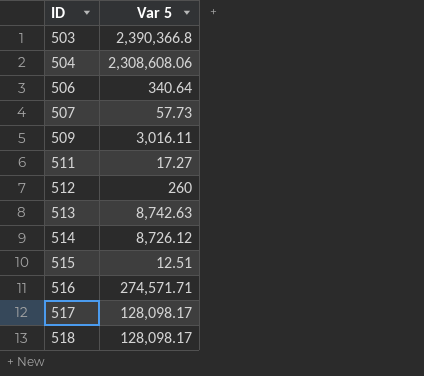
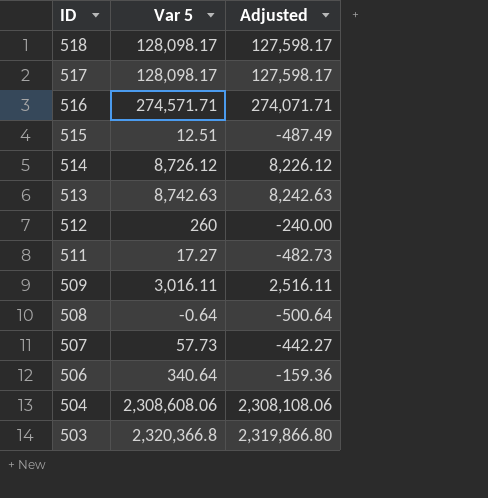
row order: ID ascending -> ID descending
column Adjusted | formula: none -> [Var 5] - 500
row 508: none -> -0.64 | -500.64
503 | Var 5: 2,390,366.8 -> 2,320,366.8

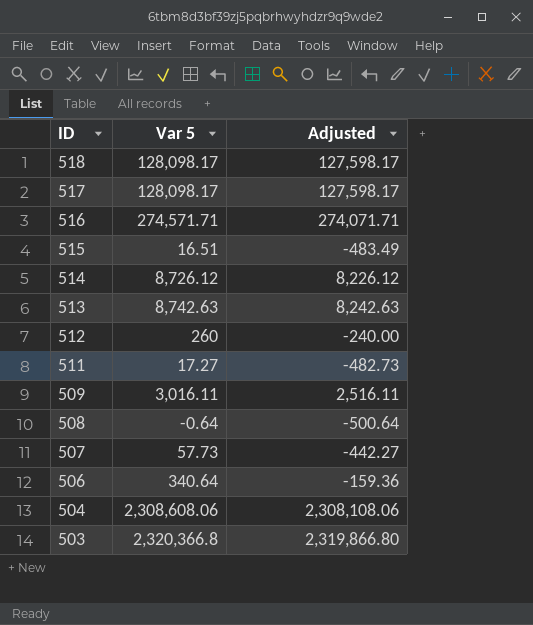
515 | Var 5: 12.51 -> 16.51
515 | Adjusted: -487.49 -> -483.49

